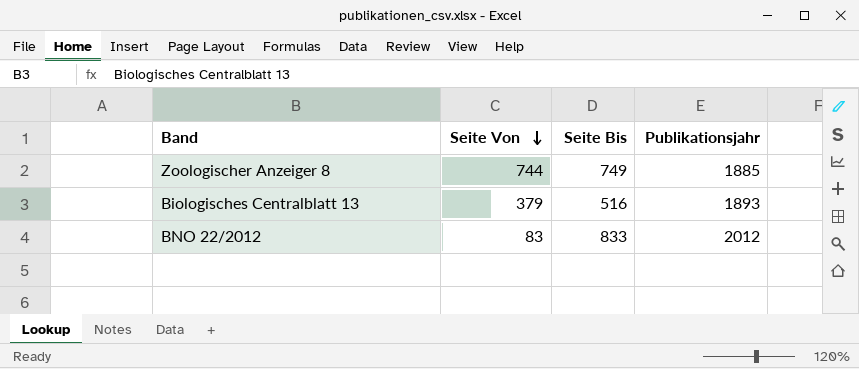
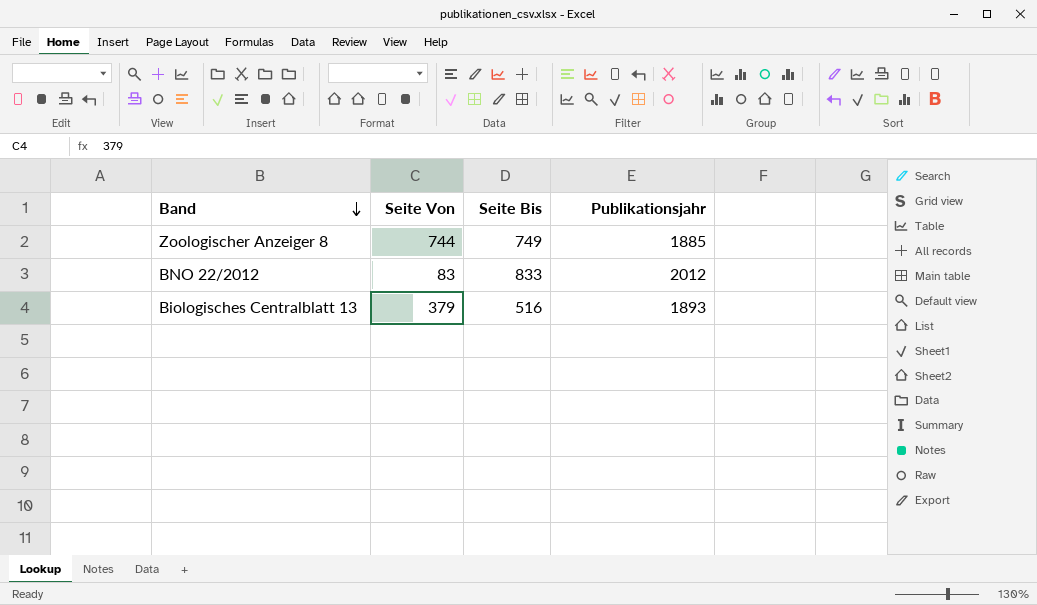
row order: Seite Von descending -> Band descending

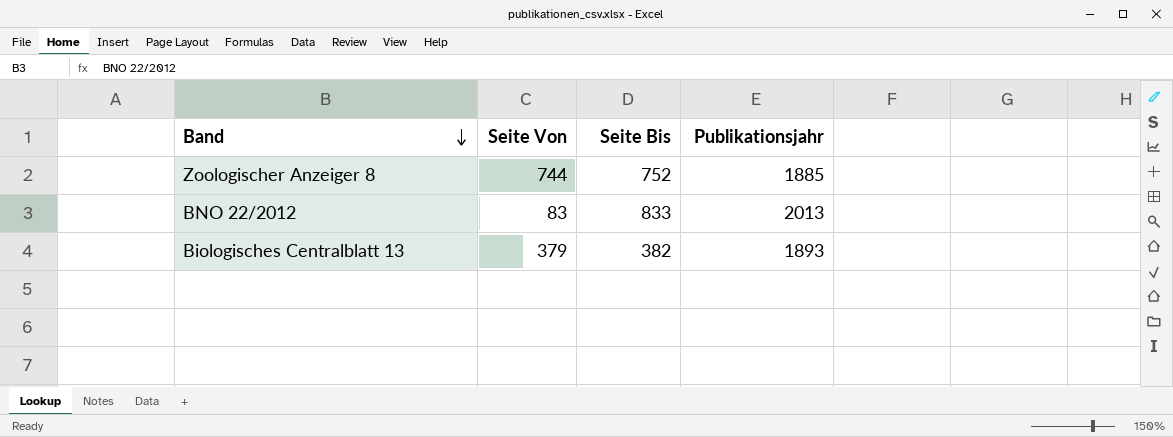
Zoologischer Anzeiger 8 | Seite Bis: 749 -> 752
BNO 22/2012 | Publikationsjahr: 2012 -> 2013
Biologisches Centralblatt 13 | Seite Bis: 516 -> 382

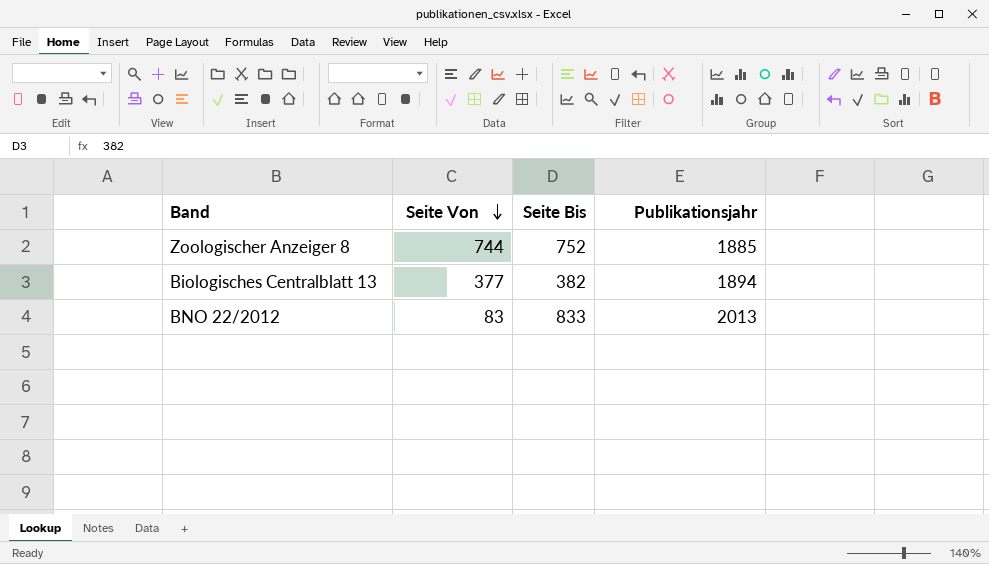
row order: Band descending -> Seite Von descending
Biologisches Centralblatt 13 | Seite Von: 379 -> 377
Biologisches Centralblatt 13 | Publikationsjahr: 1893 -> 1894

